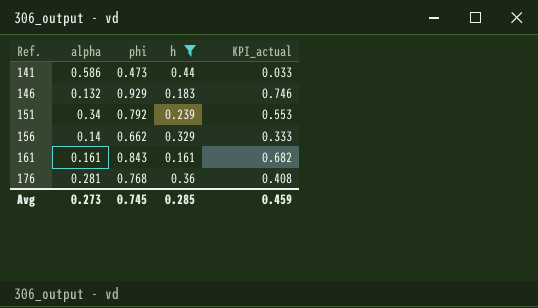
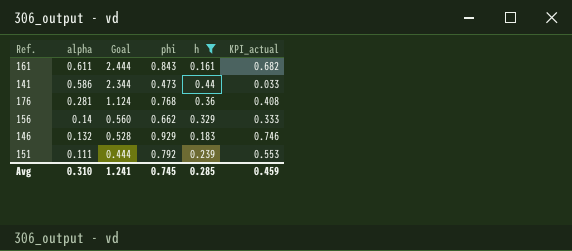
row order: Ref. ascending -> alpha descending
column Goal | formula: none -> [alpha] * 4
161 | alpha: 0.161 -> 0.611
151 | alpha: 0.34 -> 0.111
Avg | alpha: 0.273 -> 0.310

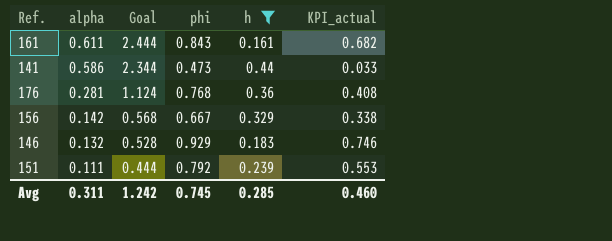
156 | alpha: 0.14 -> 0.142
156 | Goal: 0.560 -> 0.568
156 | phi: 0.662 -> 0.667
156 | KPI_actual: 0.333 -> 0.338
Avg | alpha: 0.310 -> 0.311
Avg | Goal: 1.241 -> 1.242
Avg | KPI_actual: 0.459 -> 0.460

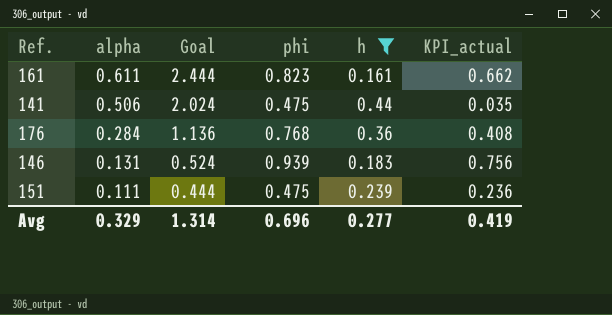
row 156: 0.142 | 0.568 | 0.667 | 0.329 | 0.338 -> none
161 | phi: 0.843 -> 0.823
161 | KPI_actual: 0.682 -> 0.662
141 | alpha: 0.586 -> 0.506
141 | Goal: 2.344 -> 2.024
141 | phi: 0.473 -> 0.475
141 | KPI_actual: 0.033 -> 0.035
176 | alpha: 0.281 -> 0.284
176 | Goal: 1.124 -> 1.136
146 | alpha: 0.132 -> 0.131
146 | Goal: 0.528 -> 0.524
146 | phi: 0.929 -> 0.939
146 | KPI_actual: 0.746 -> 0.756
151 | phi: 0.792 -> 0.475
151 | KPI_actual: 0.553 -> 0.236
Avg | alpha: 0.311 -> 0.329
Avg | Goal: 1.242 -> 1.314
Avg | phi: 0.745 -> 0.696
Avg | h: 0.285 -> 0.277
Avg | KPI_actual: 0.460 -> 0.419

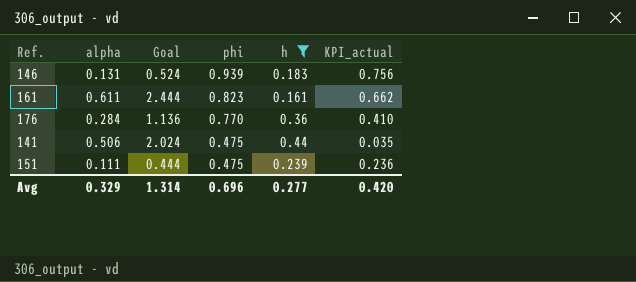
row order: alpha descending -> phi descending
176 | phi: 0.768 -> 0.770
176 | KPI_actual: 0.408 -> 0.410
Avg | KPI_actual: 0.419 -> 0.420

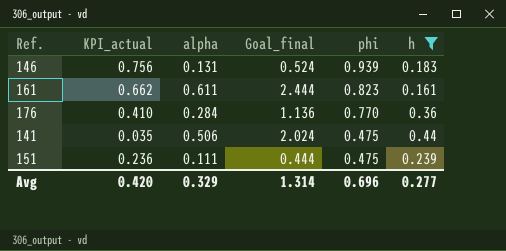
column KPI_actual | position: 6 -> 2
column name: Goal -> Goal_final

